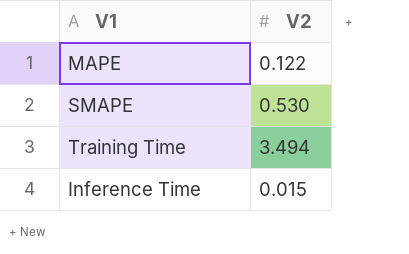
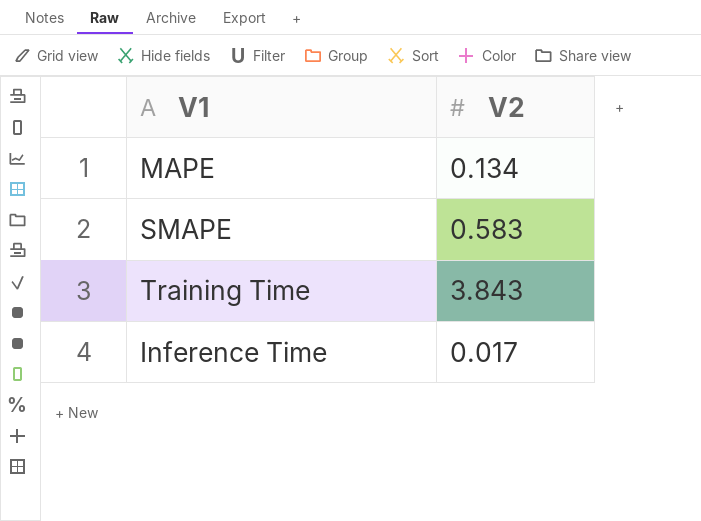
MAPE | V2: 0.122 -> 0.134
SMAPE | V2: 0.530 -> 0.583
Training Time | V2: 3.494 -> 3.843
Inference Time | V2: 0.015 -> 0.017

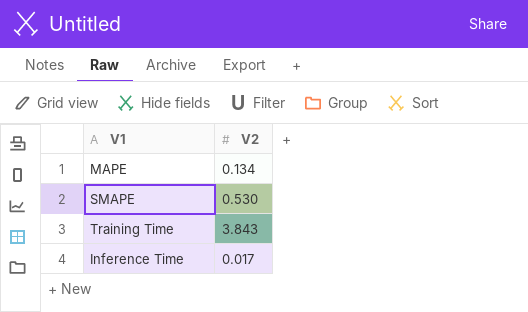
SMAPE | V2: 0.583 -> 0.530

